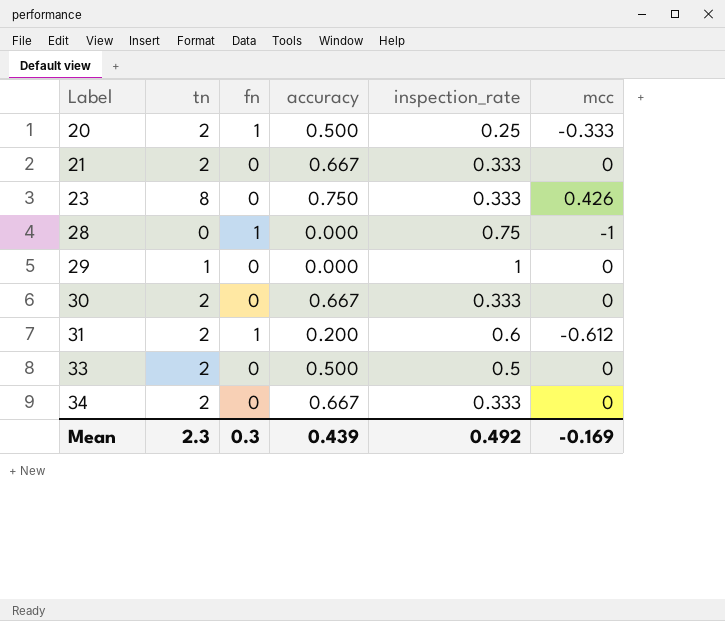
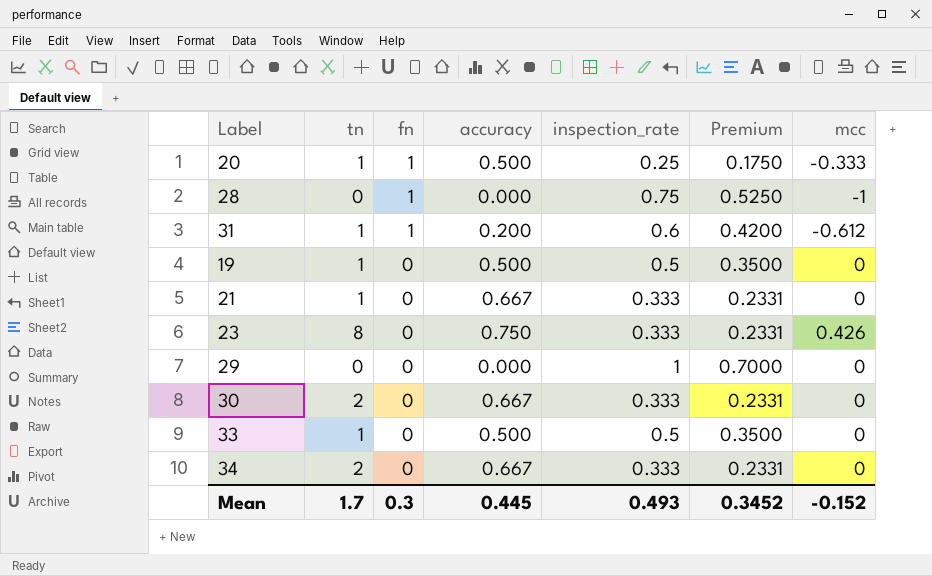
row order: Label ascending -> fn descending
column Premium | formula: none -> [inspection_rate] * 0.7
20 | tn: 2 -> 1
31 | tn: 2 -> 1
row 19: none -> 1 | 0 | 0.500 | 0.5 | 0.3500 | 0
21 | tn: 2 -> 1
29 | tn: 1 -> 0
33 | tn: 2 -> 1
Mean | tn: 2.3 -> 1.7
Mean | accuracy: 0.439 -> 0.445
Mean | inspection_rate: 0.492 -> 0.493
Mean | mcc: -0.169 -> -0.152

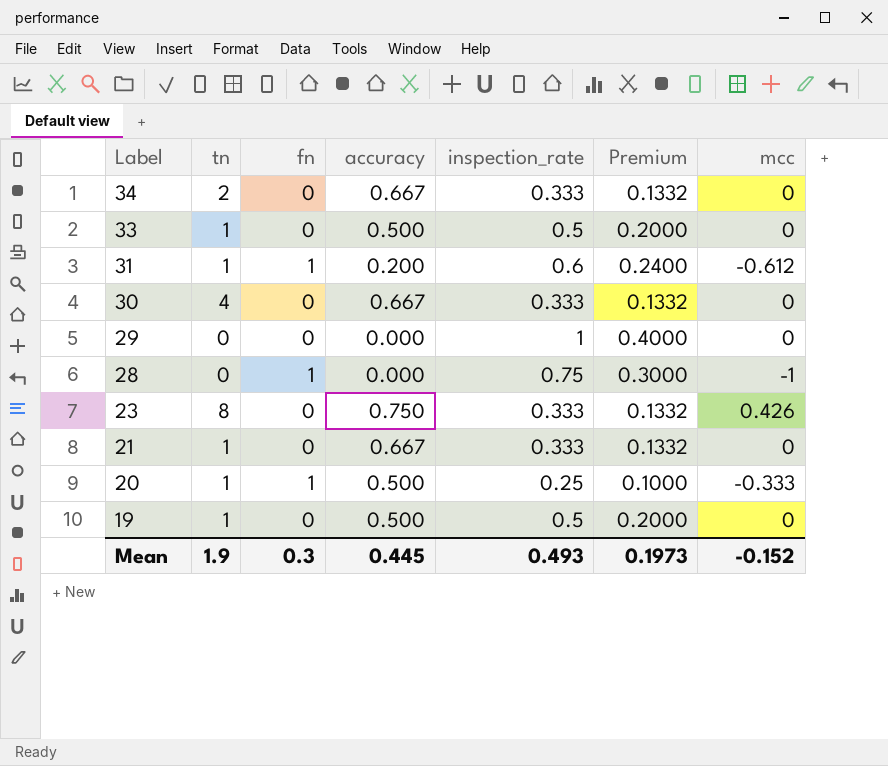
row order: fn descending -> Label descending
column Premium | formula: [inspection_rate] * 0.7 -> [inspection_rate] * 0.4
30 | tn: 2 -> 4
Mean | tn: 1.7 -> 1.9
Mean | Premium: 0.3452 -> 0.1973

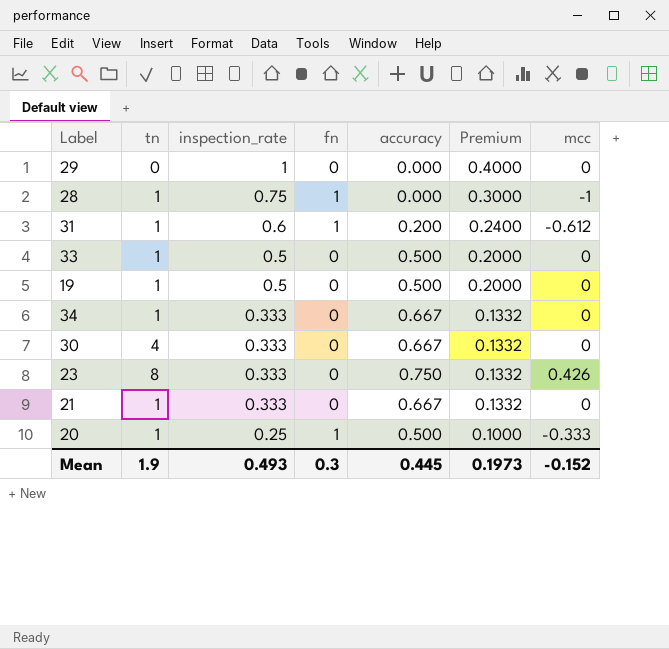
row order: Label descending -> inspection_rate descending
column inspection_rate | position: 5 -> 3
28 | tn: 0 -> 1
34 | tn: 2 -> 1

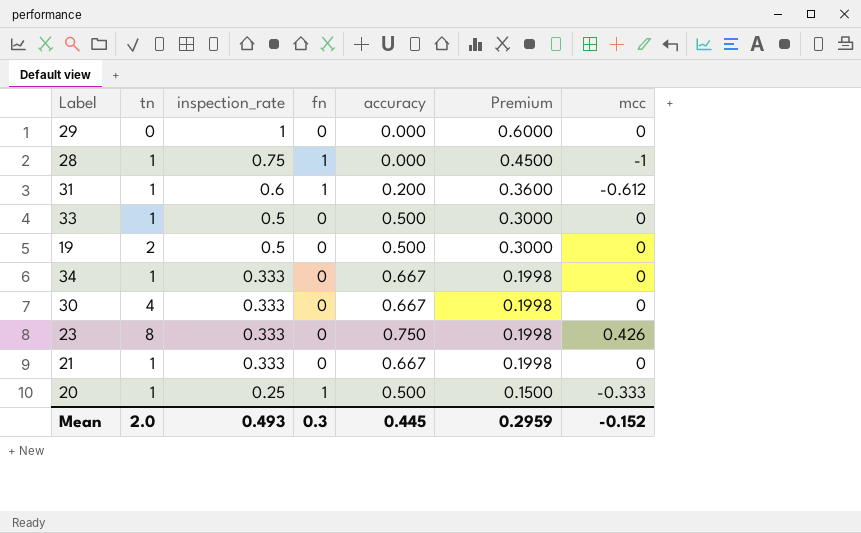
column Premium | formula: [inspection_rate] * 0.4 -> [inspection_rate] * 0.6
19 | tn: 1 -> 2
Mean | tn: 1.9 -> 2.0
Mean | Premium: 0.1973 -> 0.2959

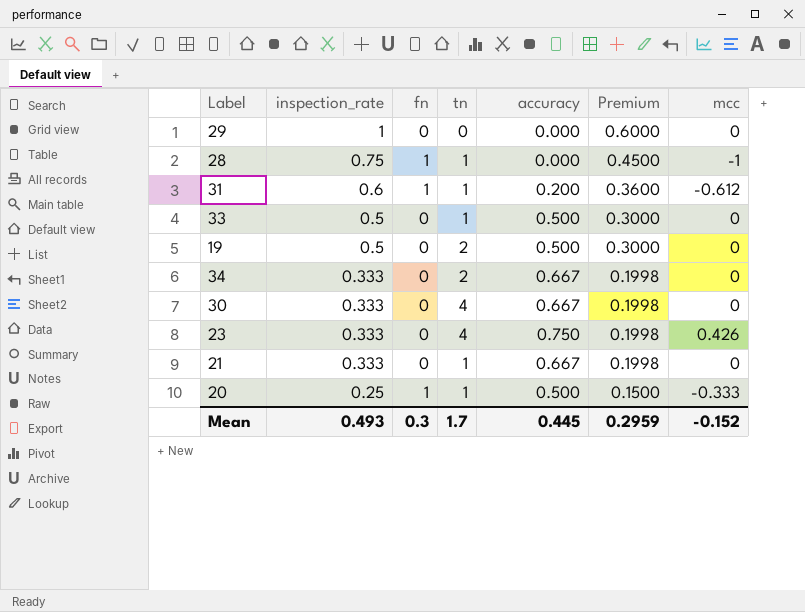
column tn | position: 2 -> 4
34 | tn: 1 -> 2
23 | tn: 8 -> 4
Mean | tn: 2.0 -> 1.7

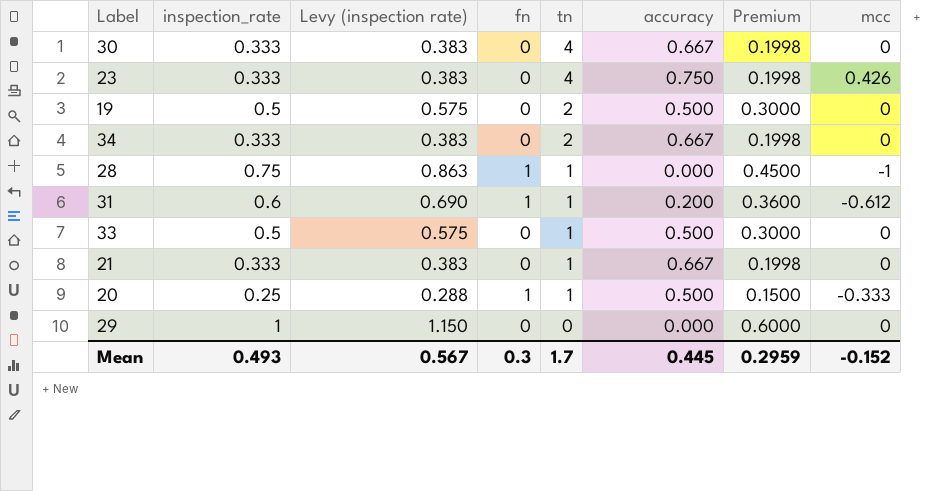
row order: inspection_rate descending -> tn descending
column Levy (inspection rate) | formula: none -> [inspection_rate] * 1.15

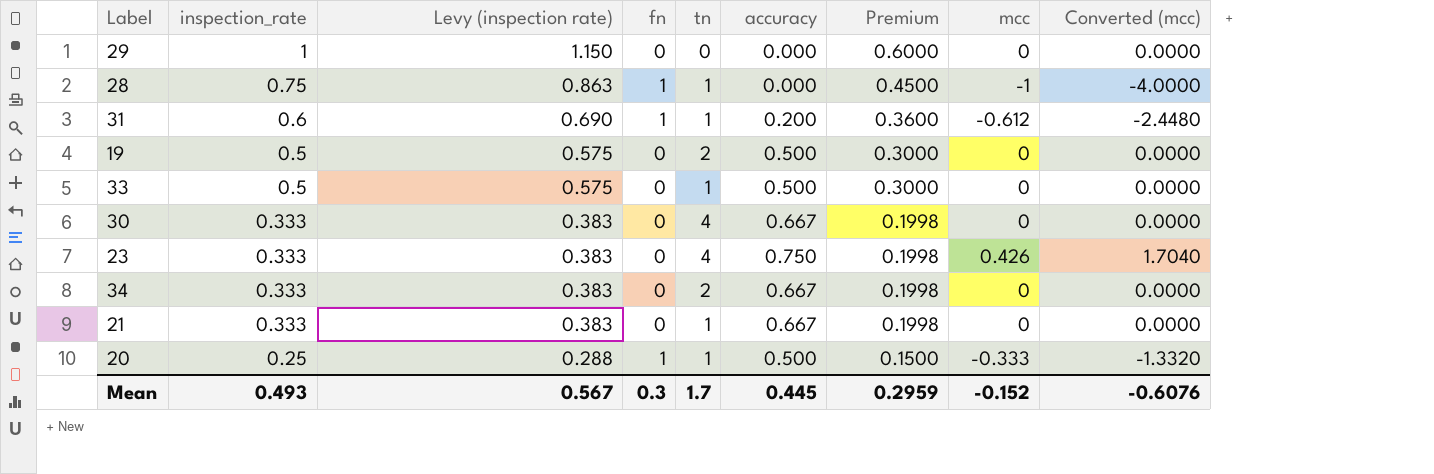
row order: tn descending -> inspection_rate descending
column Converted (mcc) | formula: none -> [mcc] * 4

